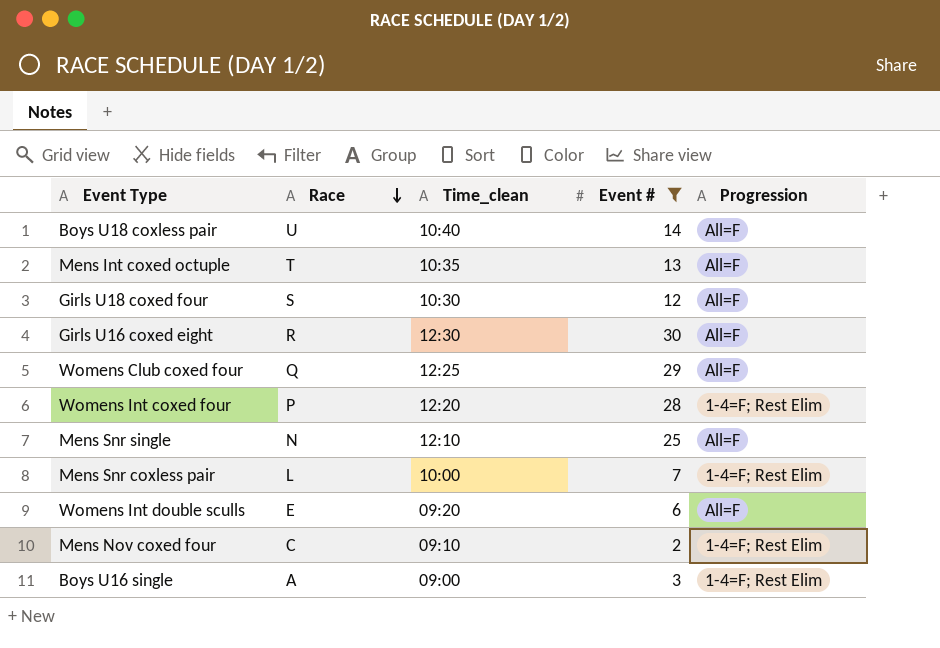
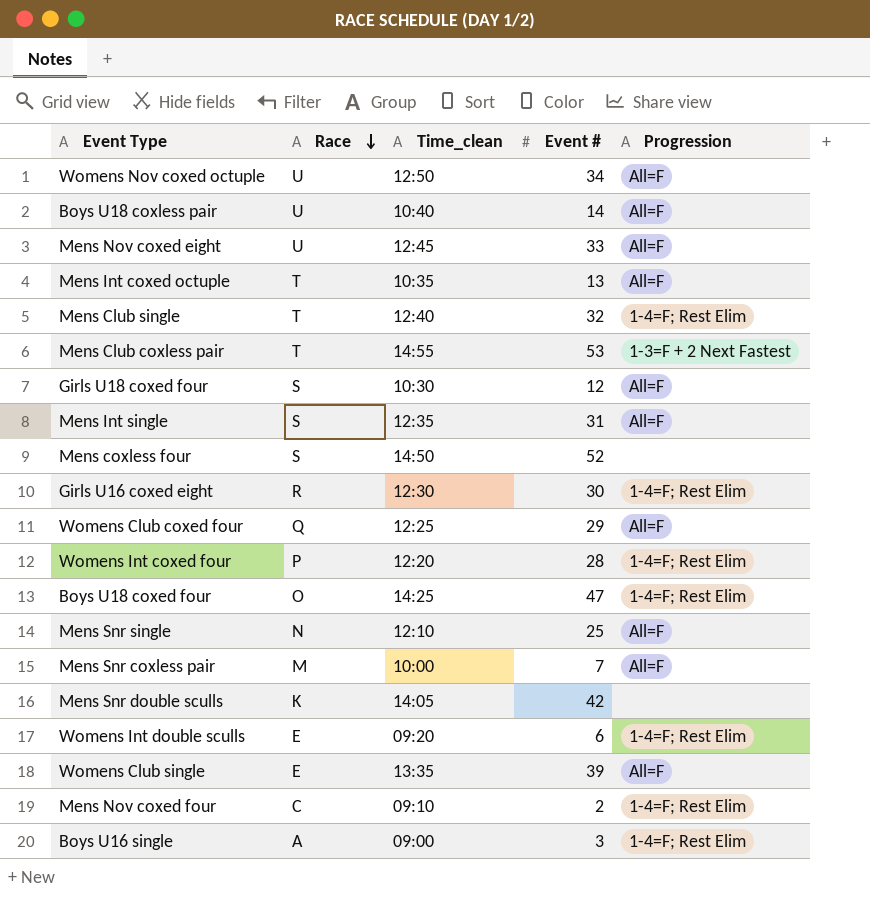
filter: Event # <= 30 -> none
Girls U16 coxed eight | Progression: All=F -> 1-4=F; Rest Elim
Mens Snr coxless pair | Race: L -> M
Mens Snr coxless pair | Progression: 1-4=F; Rest Elim -> All=F
Womens Int double sculls | Progression: All=F -> 1-4=F; Rest Elim

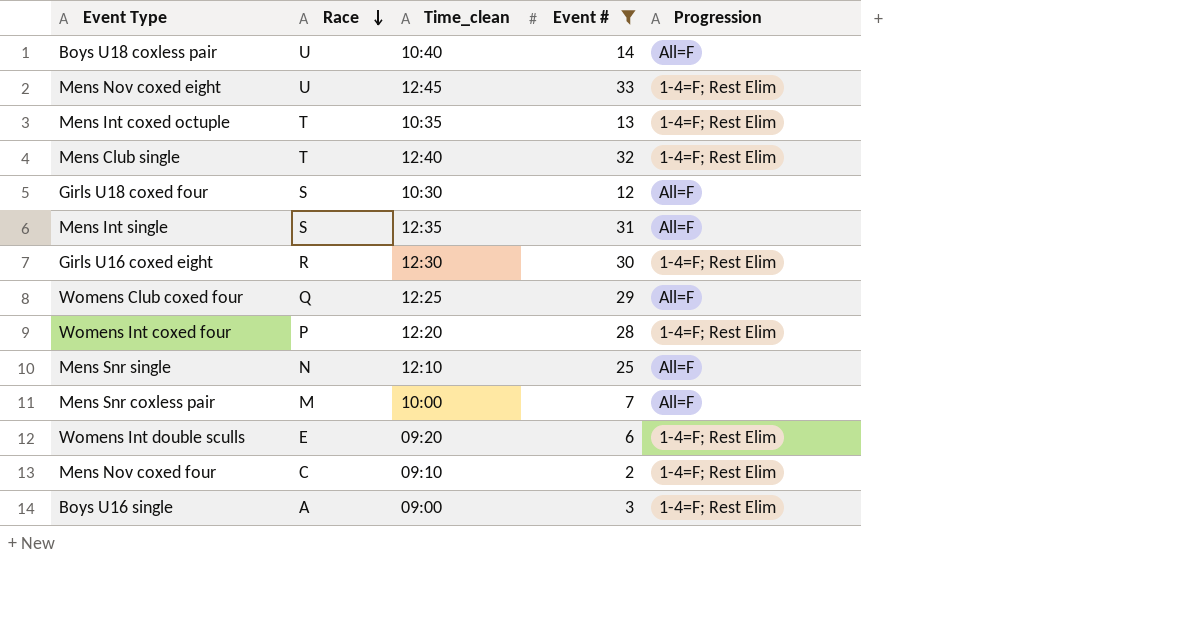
filter: none -> Event # <= 33
Mens Nov coxed eight | Progression: All=F -> 1-4=F; Rest Elim
Mens Int coxed octuple | Progression: All=F -> 1-4=F; Rest Elim

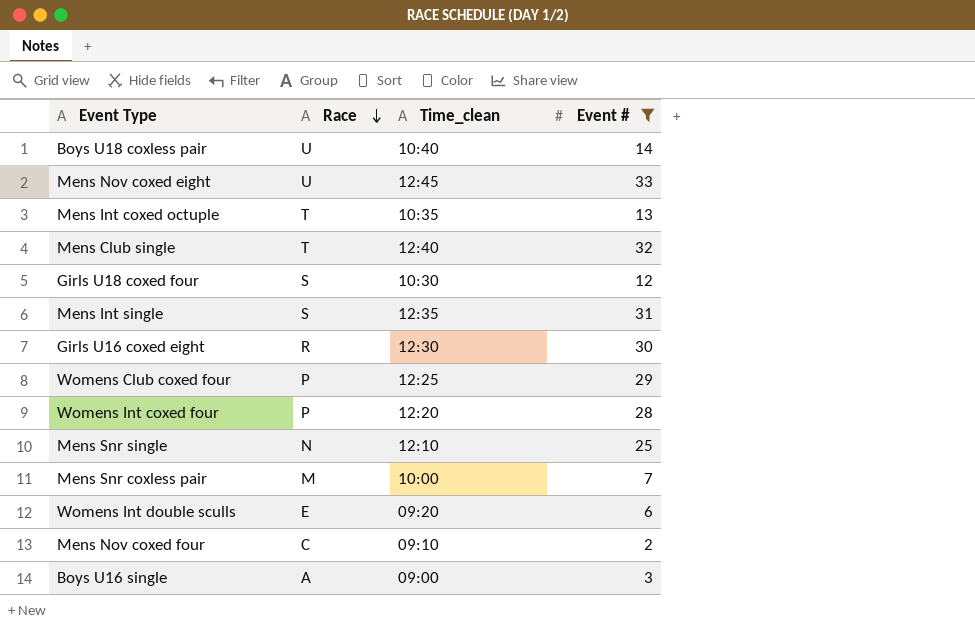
column Progression | position: 5 -> none
Womens Club coxed four | Race: Q -> P

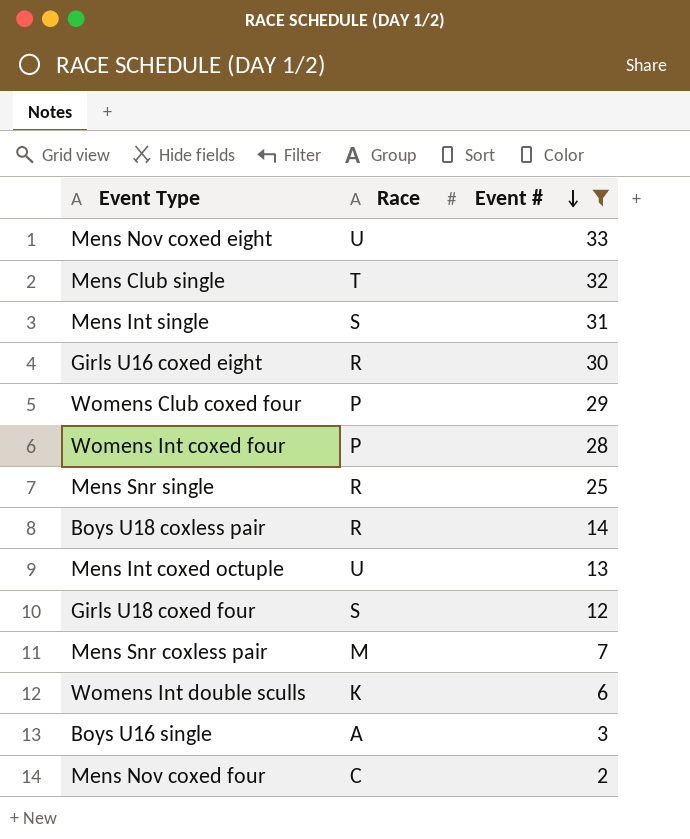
row order: Race descending -> Event # descending
column Time_clean | position: 3 -> none
Mens Snr single | Race: N -> R
Boys U18 coxless pair | Race: U -> R
Mens Int coxed octuple | Race: T -> U
Womens Int double sculls | Race: E -> K

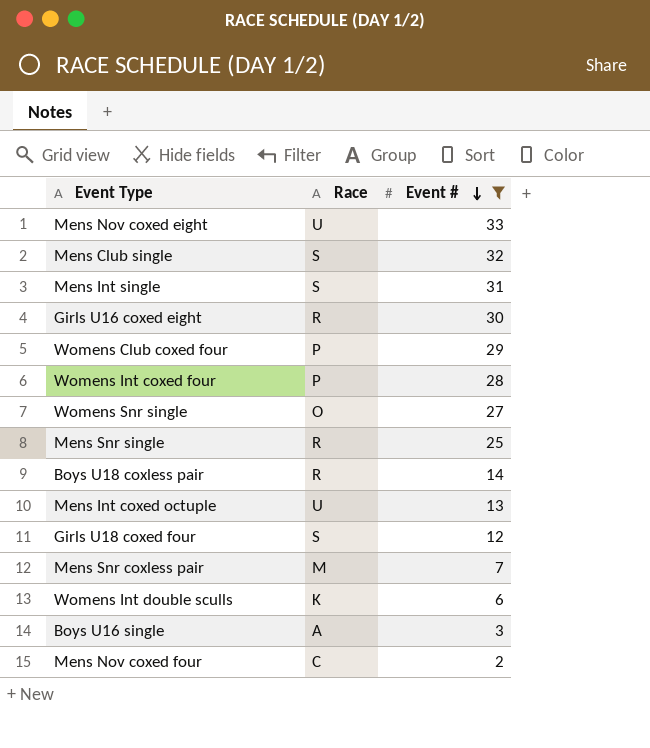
Mens Club single | Race: T -> S
row Womens Snr single: none -> O | 27

